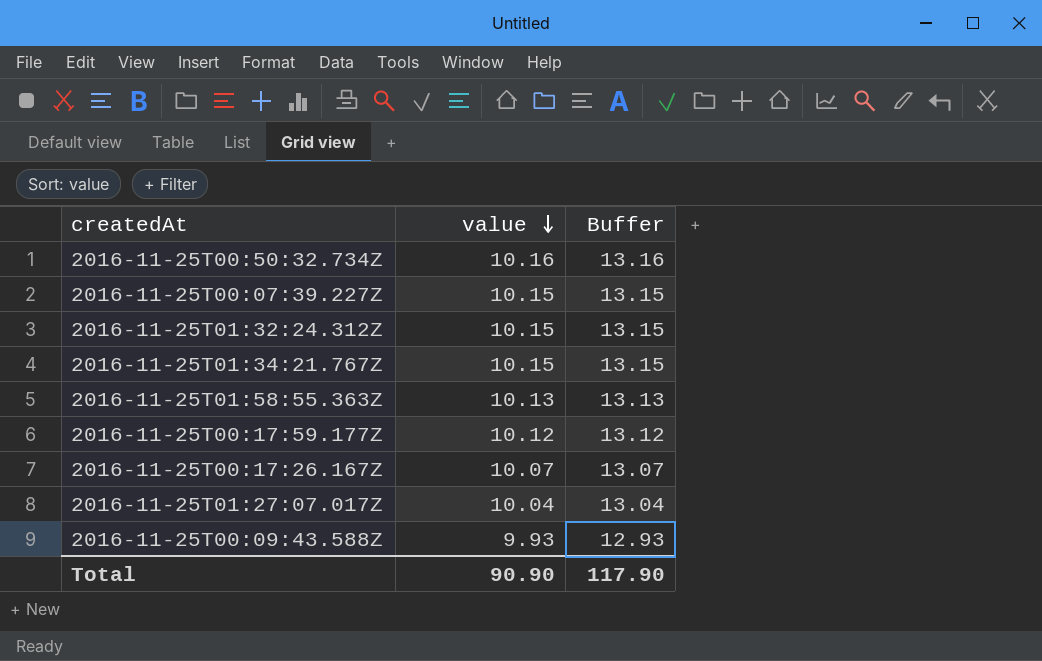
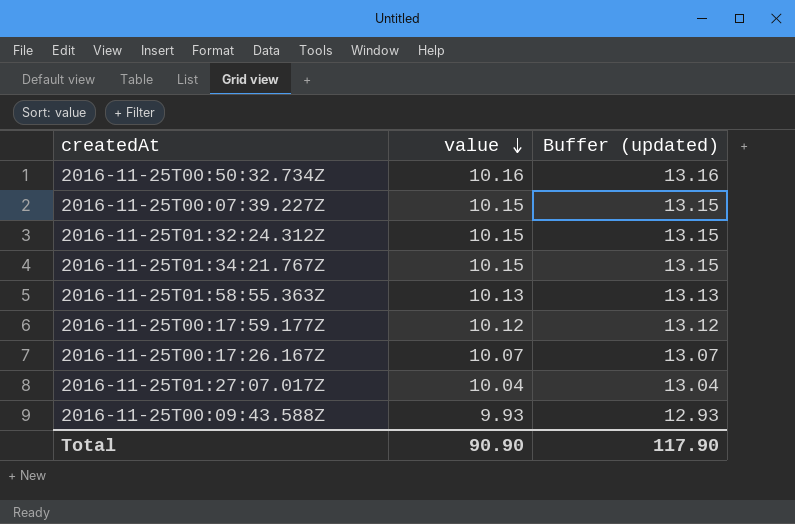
column name: Buffer -> Buffer (updated)

